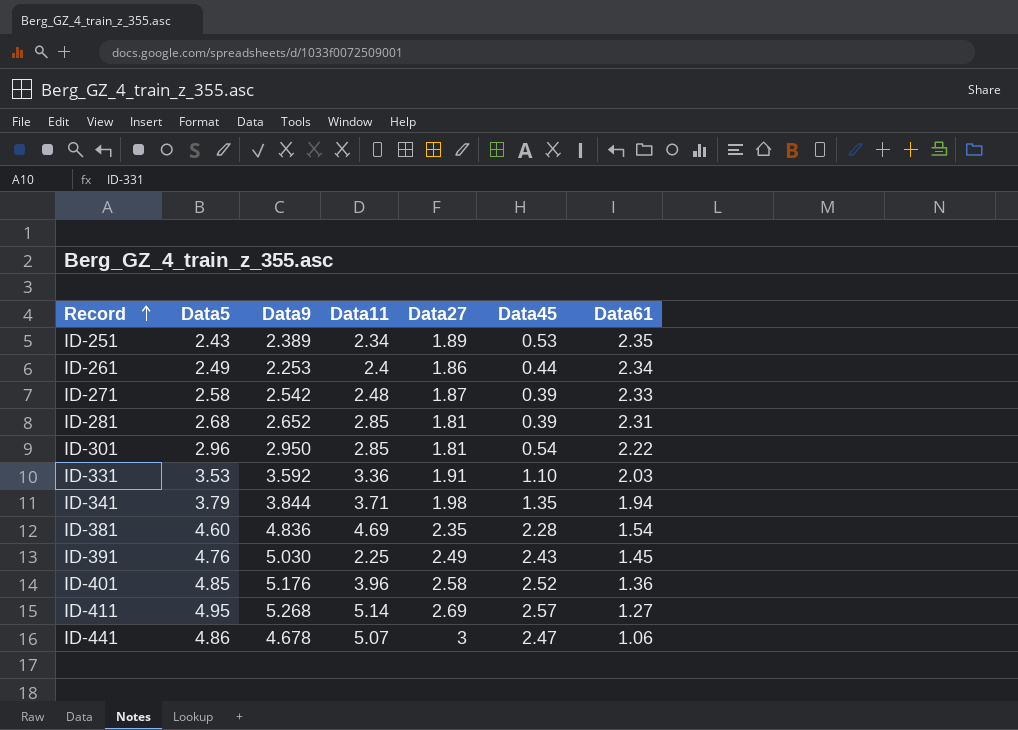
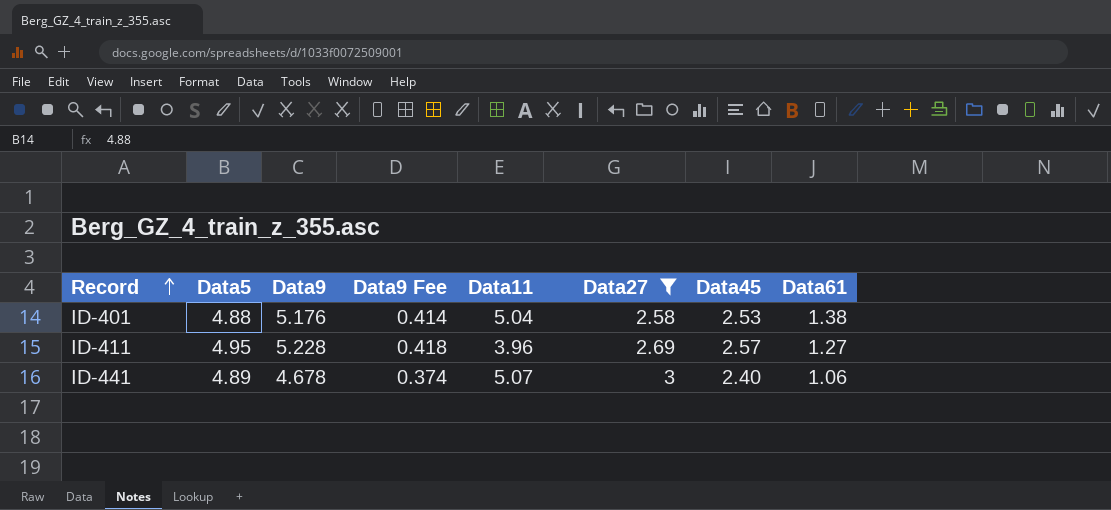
filter: none -> Data27 >= 2.58
column Data9 Fee | formula: none -> [Data9] * 0.08
ID-401 | Data5: 4.85 -> 4.88
ID-401 | Data11: 3.96 -> 5.04
ID-401 | Data45: 2.52 -> 2.53
ID-401 | Data61: 1.36 -> 1.38
ID-411 | Data9: 5.268 -> 5.228
ID-411 | Data11: 5.14 -> 3.96
ID-441 | Data5: 4.86 -> 4.89
ID-441 | Data45: 2.47 -> 2.40

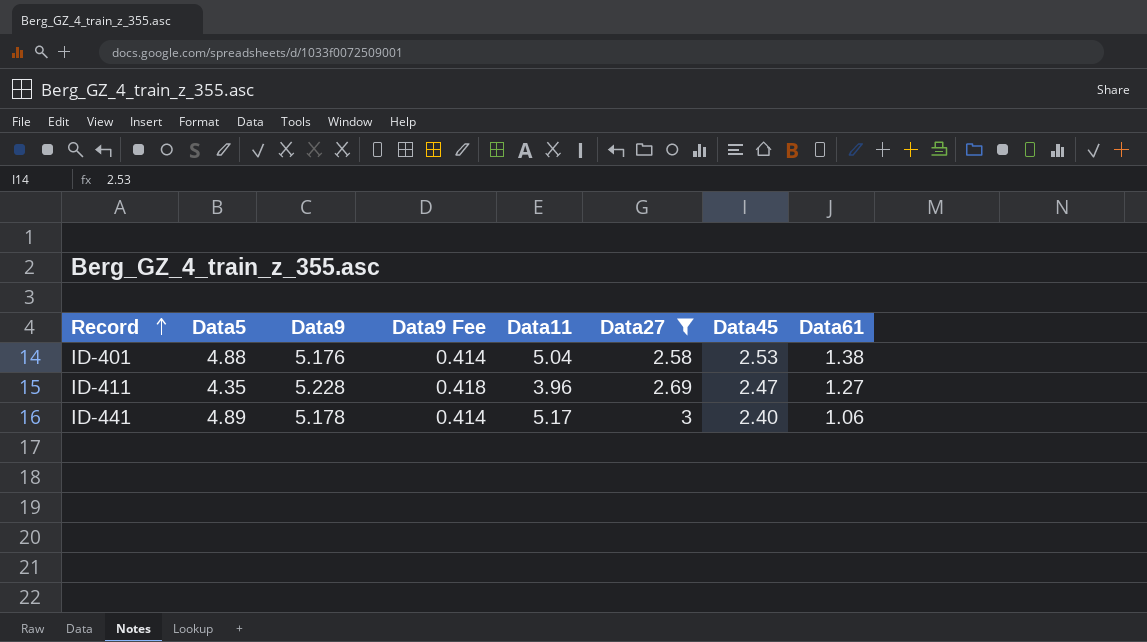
ID-411 | Data5: 4.95 -> 4.35
ID-411 | Data45: 2.57 -> 2.47
ID-441 | Data9: 4.678 -> 5.178
ID-441 | Data9 Fee: 0.374 -> 0.414
ID-441 | Data11: 5.07 -> 5.17

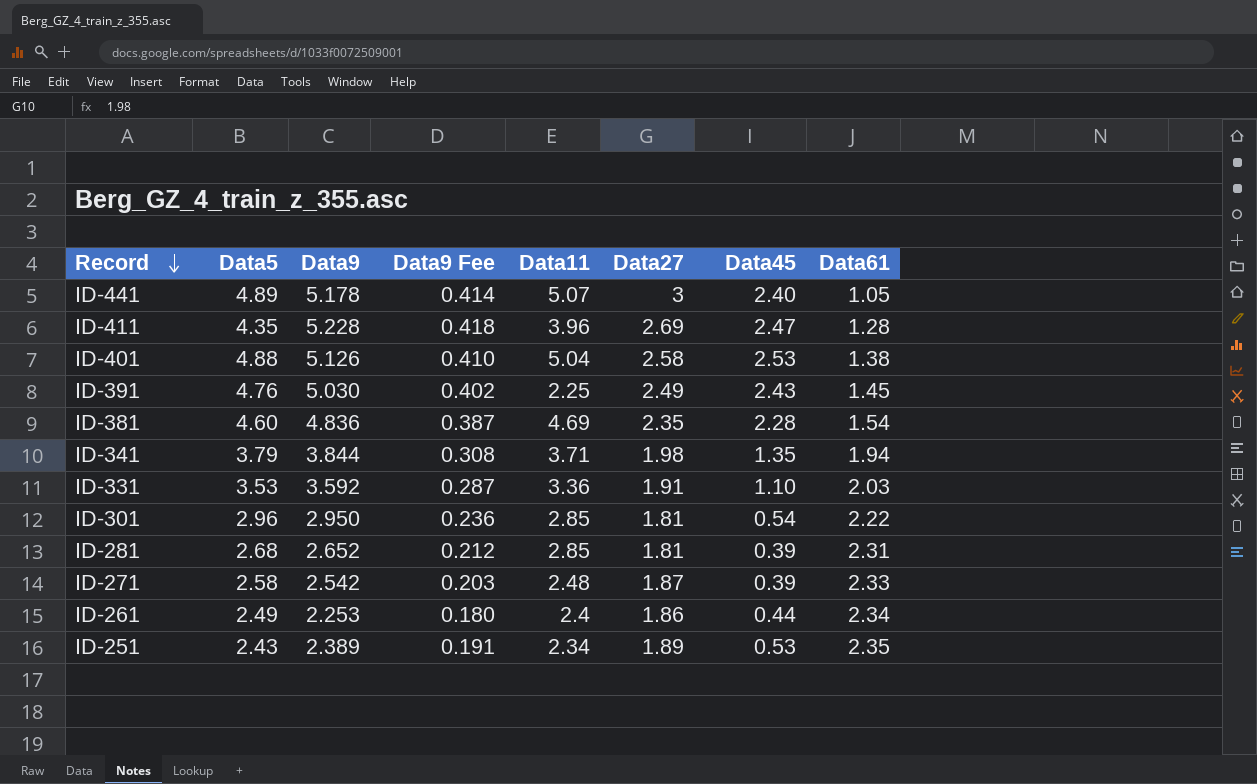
filter: Data27 >= 2.58 -> none
row order: Record ascending -> Record descending
ID-441 | Data11: 5.17 -> 5.07
ID-441 | Data61: 1.06 -> 1.05
ID-411 | Data61: 1.27 -> 1.28
ID-401 | Data9: 5.176 -> 5.126
ID-401 | Data9 Fee: 0.414 -> 0.410

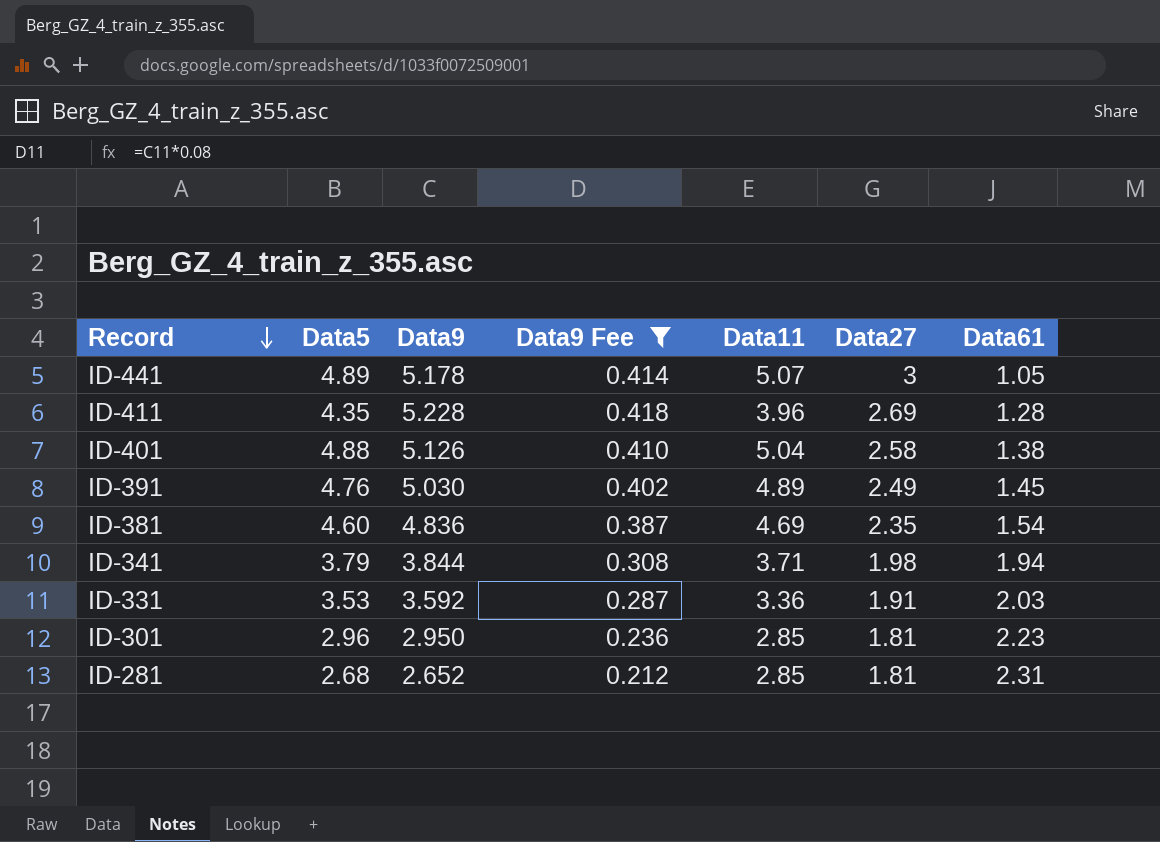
filter: none -> Data9 Fee >= 0.212
column Data45 | position: 7 -> none
ID-391 | Data11: 2.25 -> 4.89
ID-301 | Data61: 2.22 -> 2.23

